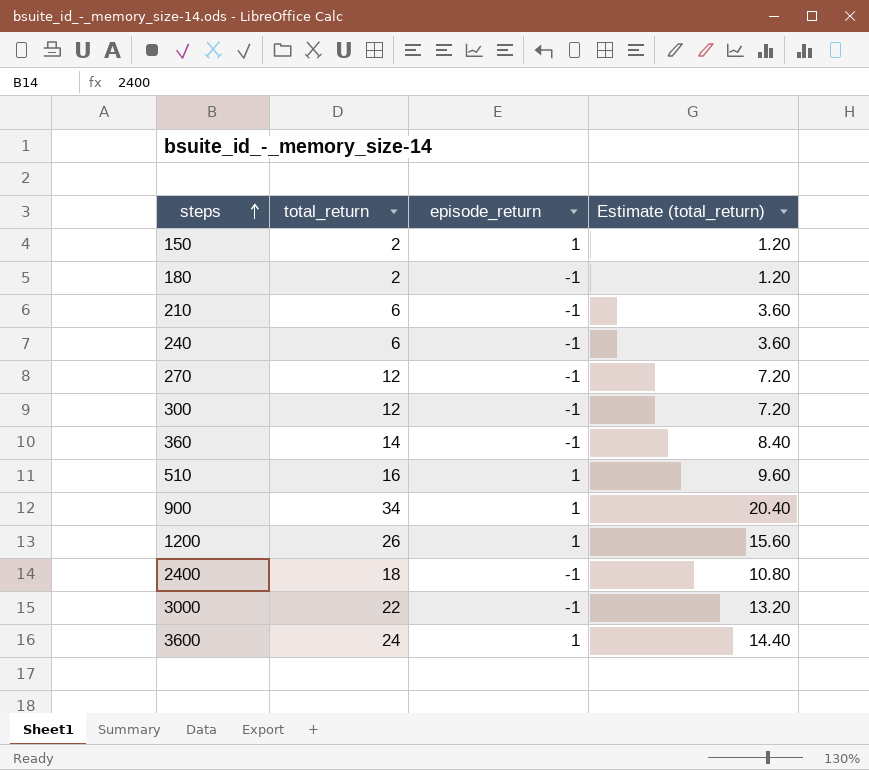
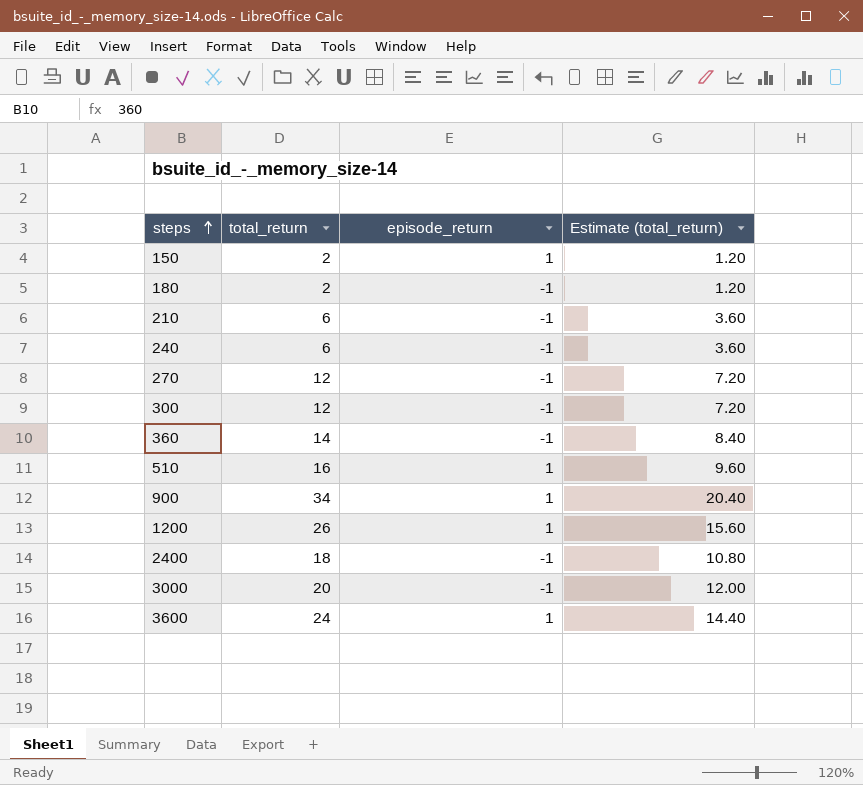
3000 | total_return: 22 -> 20
3000 | Estimate (total_return): 13.20 -> 12.00

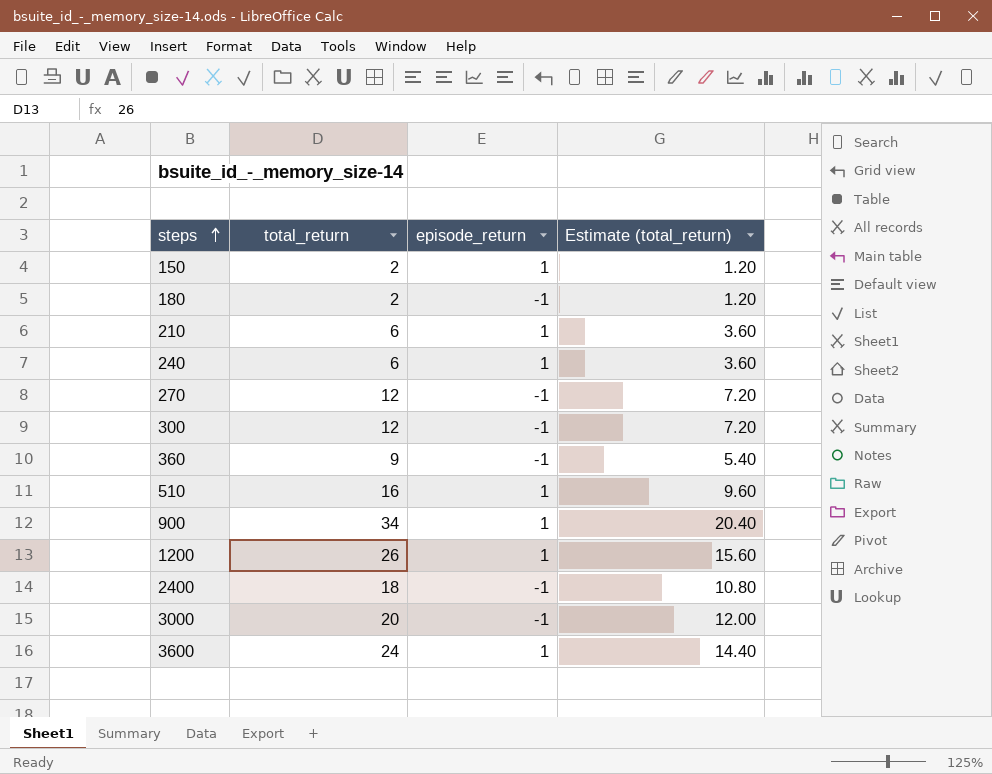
210 | episode_return: -1 -> 1
240 | episode_return: -1 -> 1
360 | total_return: 14 -> 9
360 | Estimate (total_return): 8.40 -> 5.40

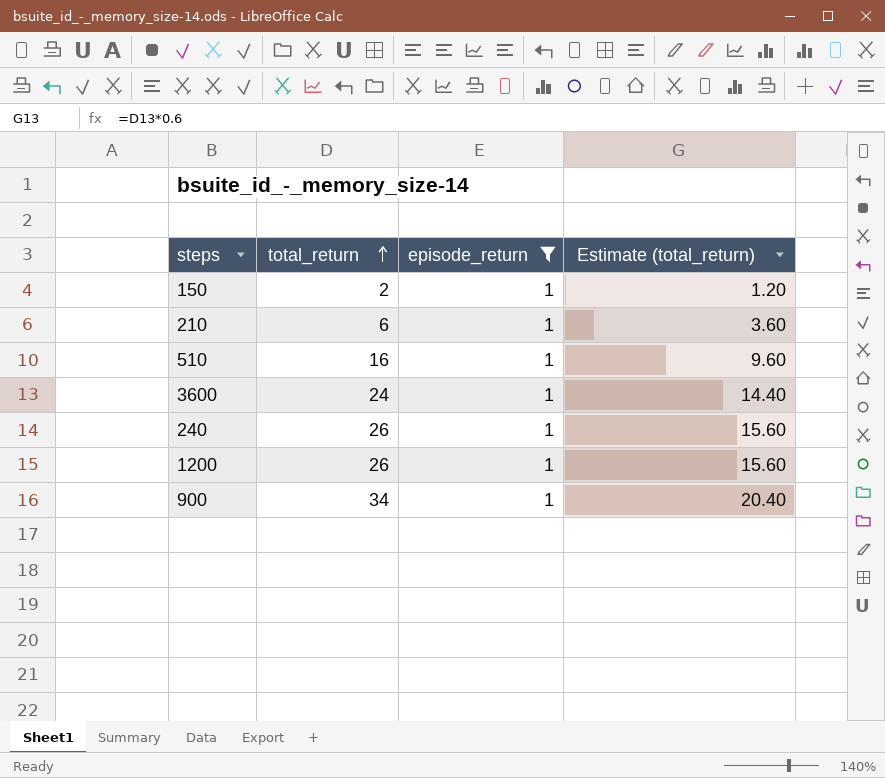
filter: none -> episode_return = 1
row order: steps ascending -> total_return ascending
240 | total_return: 6 -> 26
240 | Estimate (total_return): 3.60 -> 15.60

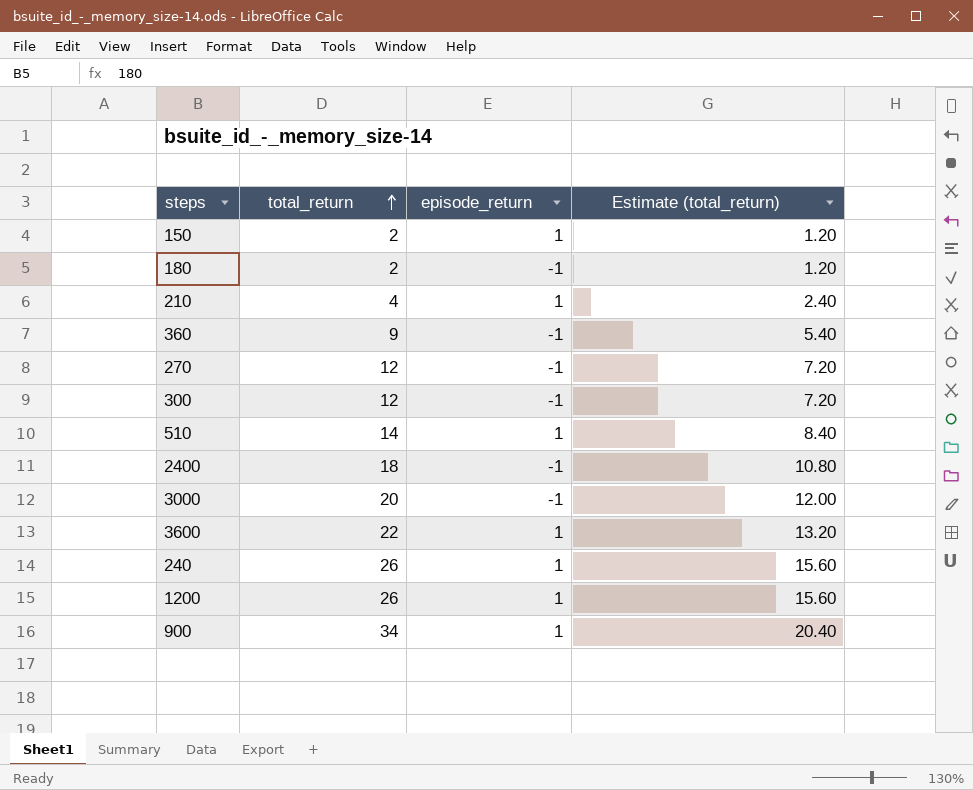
filter: episode_return = 1 -> none
210 | total_return: 6 -> 4
210 | Estimate (total_return): 3.60 -> 2.40
510 | total_return: 16 -> 14
510 | Estimate (total_return): 9.60 -> 8.40
3600 | total_return: 24 -> 22
3600 | Estimate (total_return): 14.40 -> 13.20

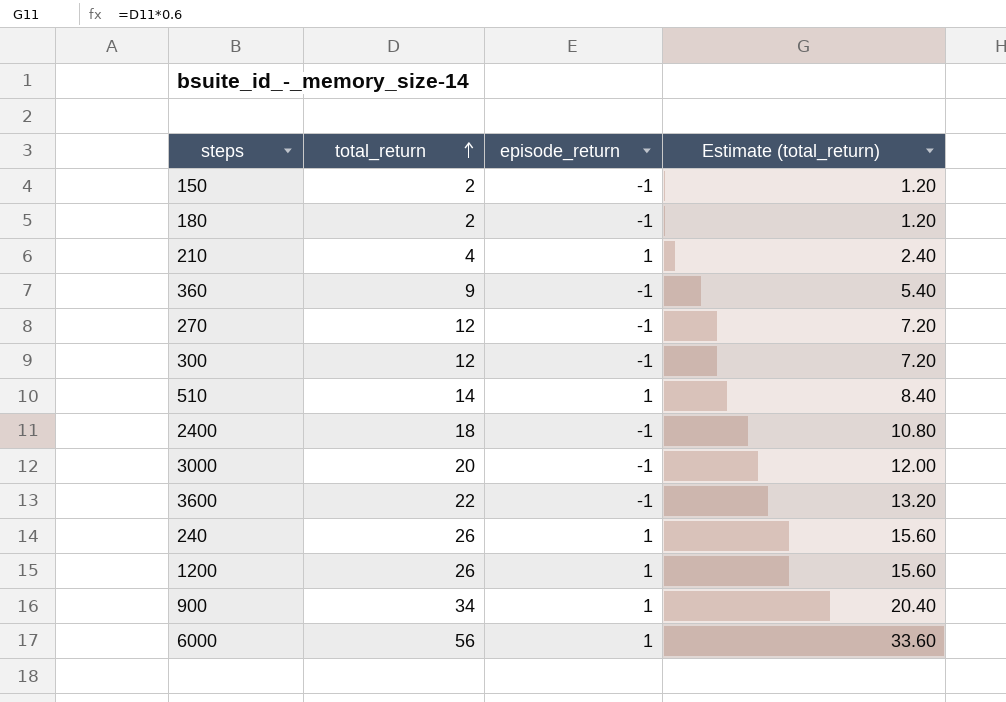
150 | episode_return: 1 -> -1
3600 | episode_return: 1 -> -1
row 6000: none -> 56 | 1 | 33.60

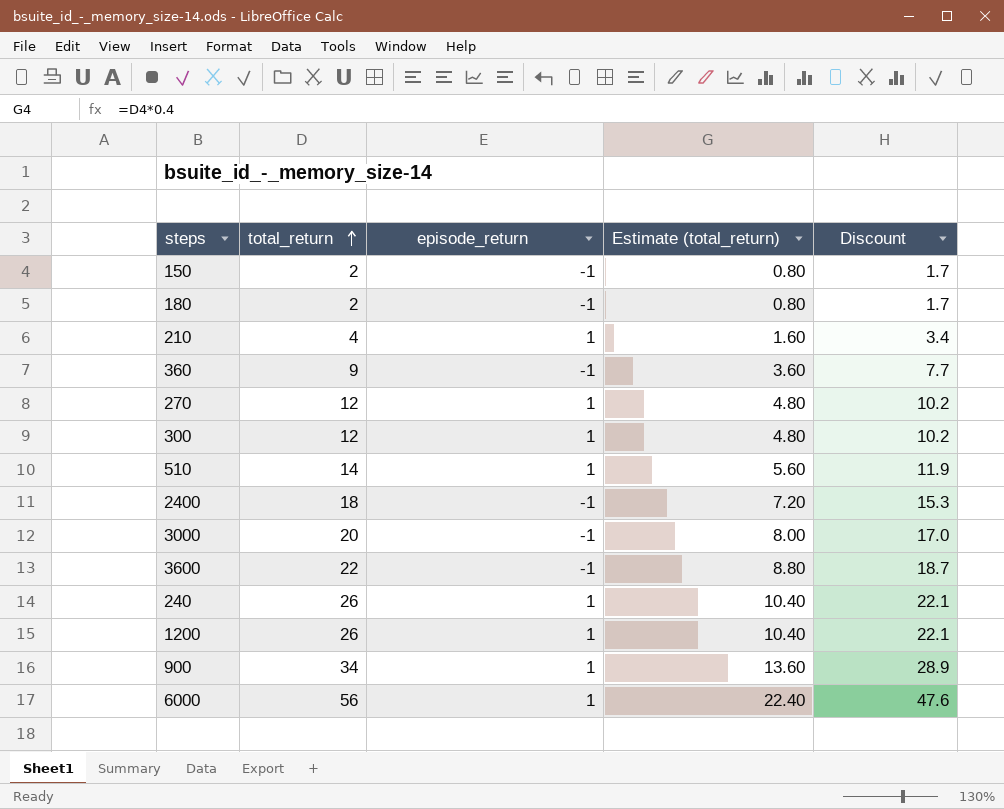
column Estimate (total_return) | formula: [total_return] * 0.6 -> [total_return] * 0.4
column Discount | formula: none -> [total_return] * 0.85
270 | episode_return: -1 -> 1
300 | episode_return: -1 -> 1

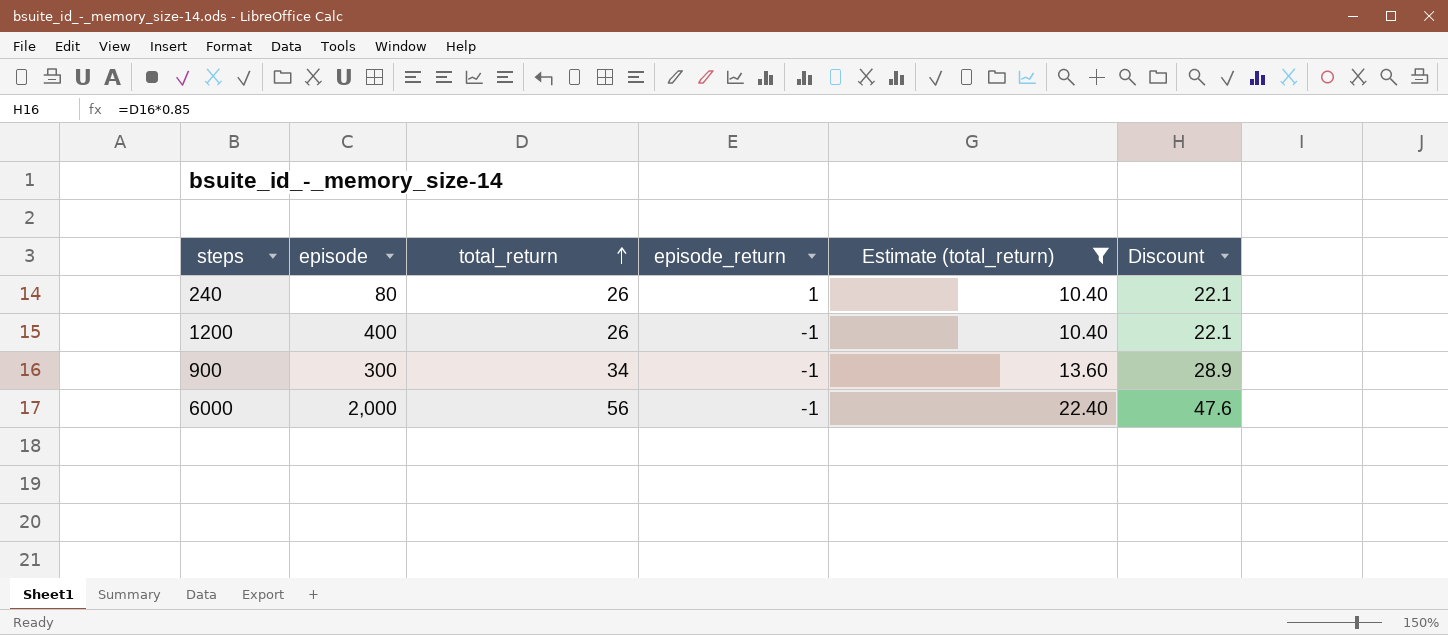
filter: none -> Estimate (total_return) >= 10.40
column episode | position: none -> 2
1200 | episode_return: 1 -> -1
900 | episode_return: 1 -> -1
6000 | episode_return: 1 -> -1

